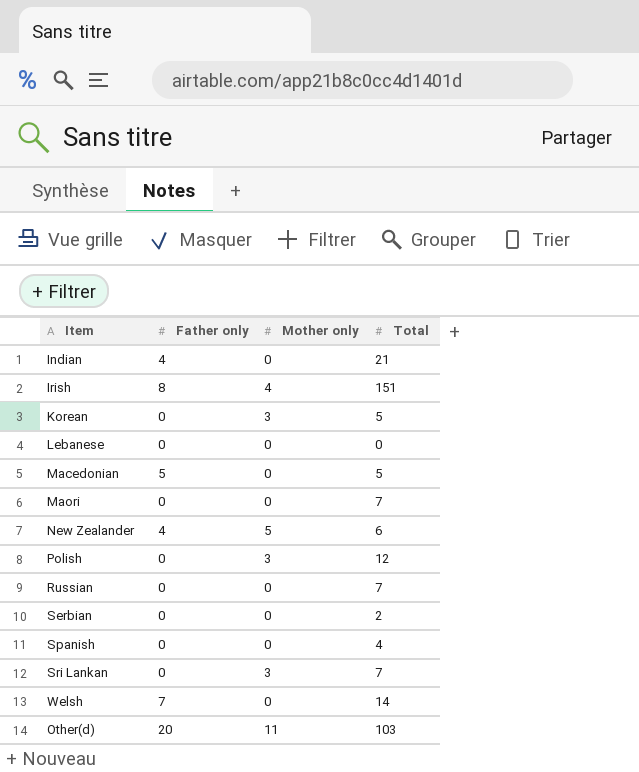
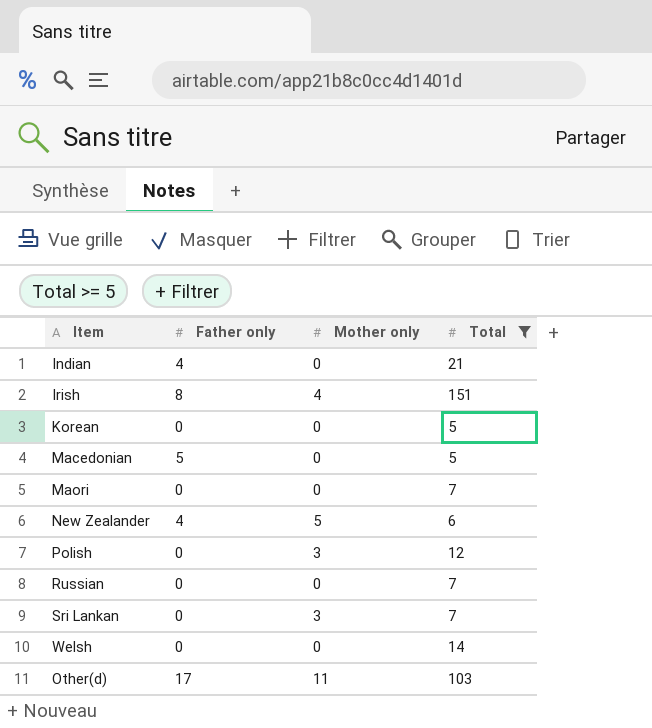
filter: none -> Total >= 5
Korean | Mother only: 3 -> 0
Welsh | Father only: 7 -> 0
Other(d) | Father only: 20 -> 17

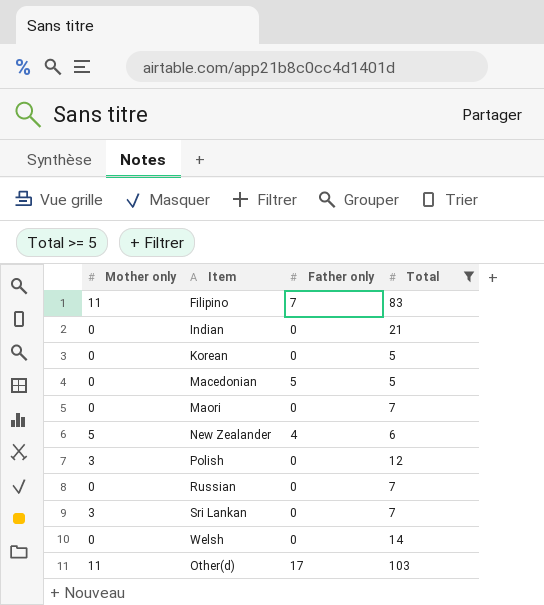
column Mother only | position: 3 -> 1
row Irish: 8 | 4 | 151 -> none
row Filipino: none -> 11 | 7 | 83
Indian | Father only: 4 -> 0

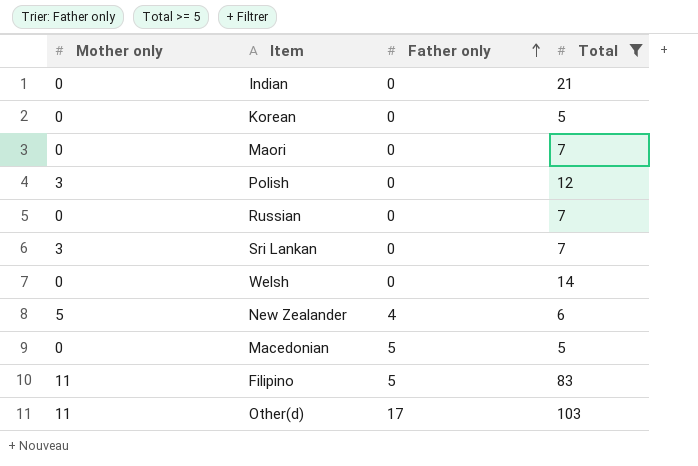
row order: none -> Father only ascending
Filipino | Father only: 7 -> 5

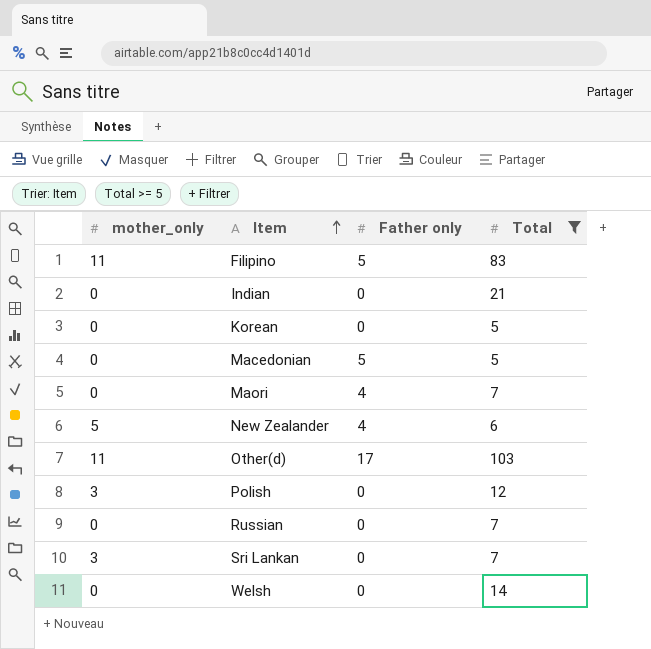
row order: Father only ascending -> Item ascending
column name: Mother only -> mother_only
Maori | Father only: 0 -> 4

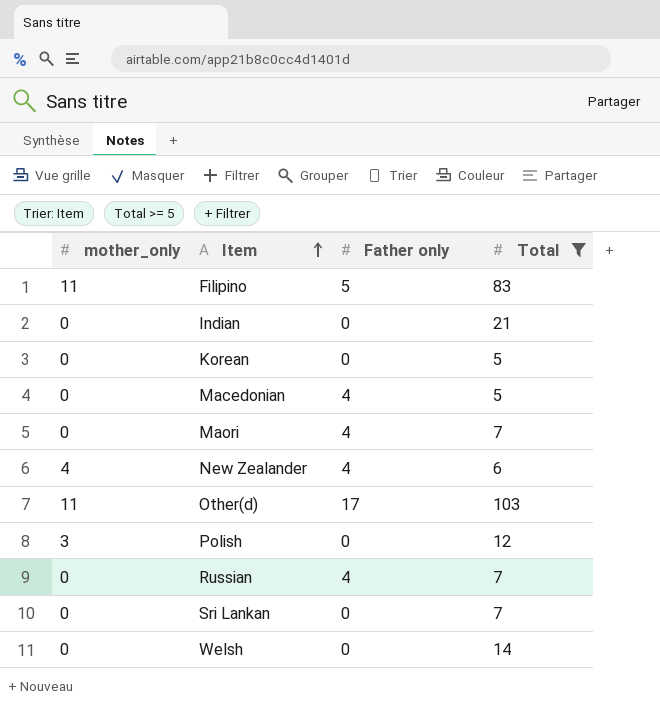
Macedonian | Father only: 5 -> 4
New Zealander | mother_only: 5 -> 4
Russian | Father only: 0 -> 4
Sri Lankan | mother_only: 3 -> 0

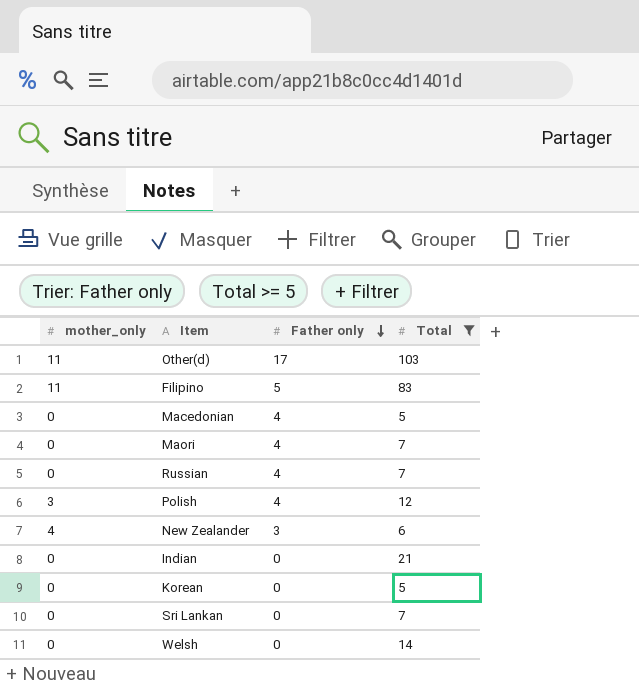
row order: Item ascending -> Father only descending
Polish | Father only: 0 -> 4
New Zealander | Father only: 4 -> 3

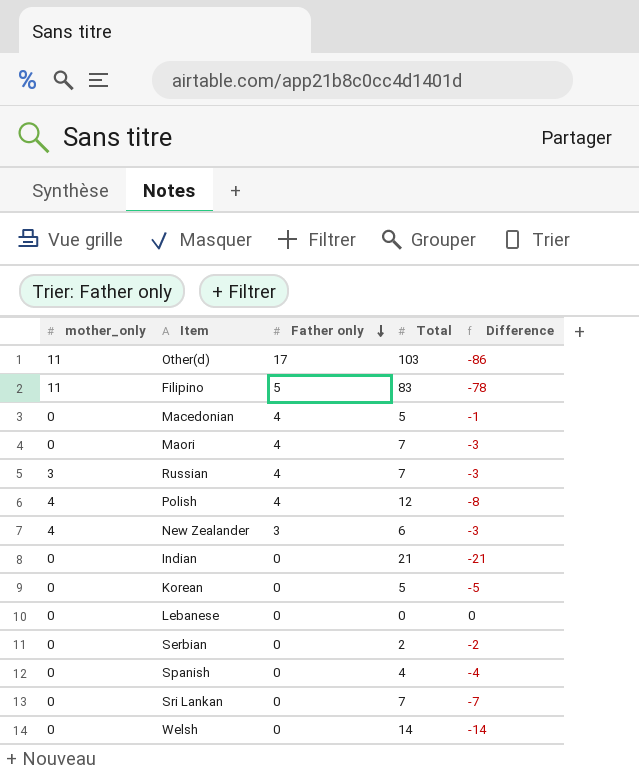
filter: Total >= 5 -> none
column Difference | formula: none -> [Father only] - [Total]
Russian | mother_only: 0 -> 3
Polish | mother_only: 3 -> 4

